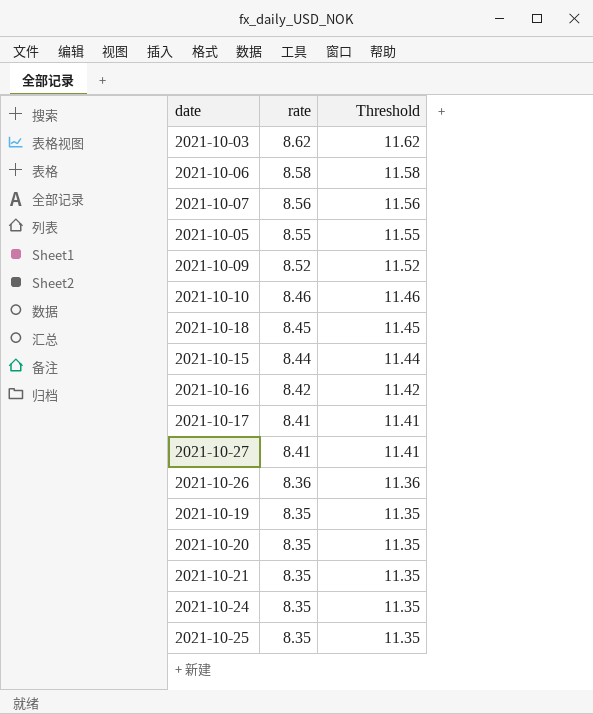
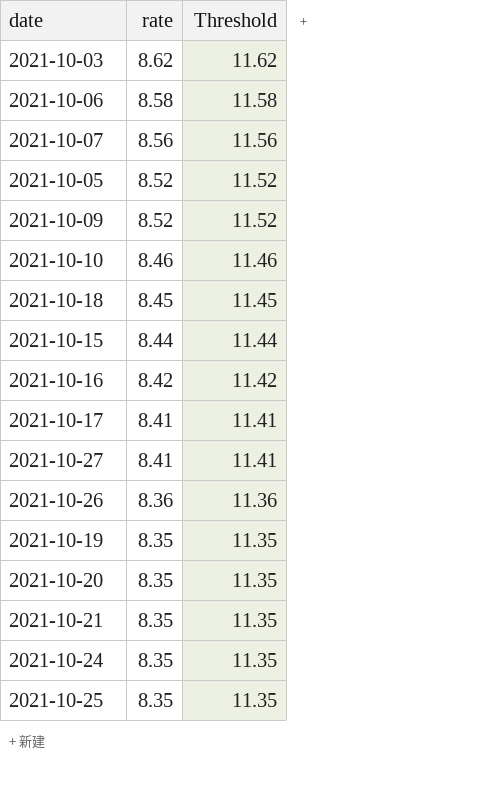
2021-10-05 | rate: 8.55 -> 8.52
2021-10-05 | Threshold: 11.55 -> 11.52

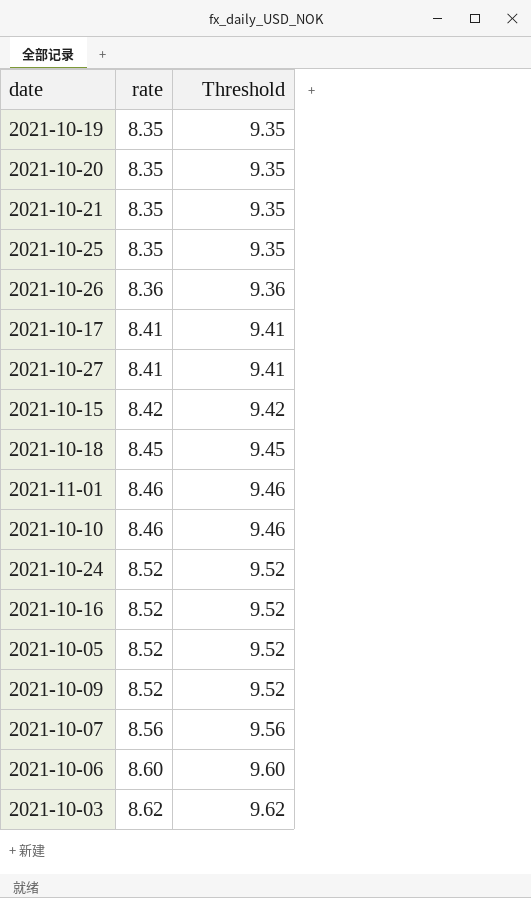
row order: rate descending -> rate ascending
column Threshold | formula: [rate] + 3 -> [rate] + 1
2021-10-15 | rate: 8.44 -> 8.42
row 2021-11-01: none -> 8.46 | 9.46
2021-10-24 | rate: 8.35 -> 8.52
2021-10-16 | rate: 8.42 -> 8.52
2021-10-06 | rate: 8.58 -> 8.60

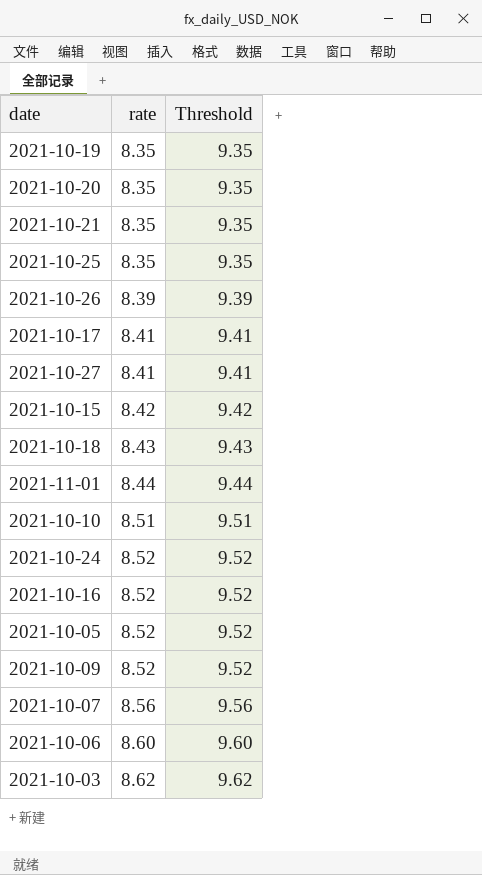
2021-10-26 | rate: 8.36 -> 8.39
2021-10-26 | Threshold: 9.36 -> 9.39
2021-10-18 | rate: 8.45 -> 8.43
2021-10-18 | Threshold: 9.45 -> 9.43
2021-11-01 | rate: 8.46 -> 8.44
2021-11-01 | Threshold: 9.46 -> 9.44
2021-10-10 | rate: 8.46 -> 8.51
2021-10-10 | Threshold: 9.46 -> 9.51

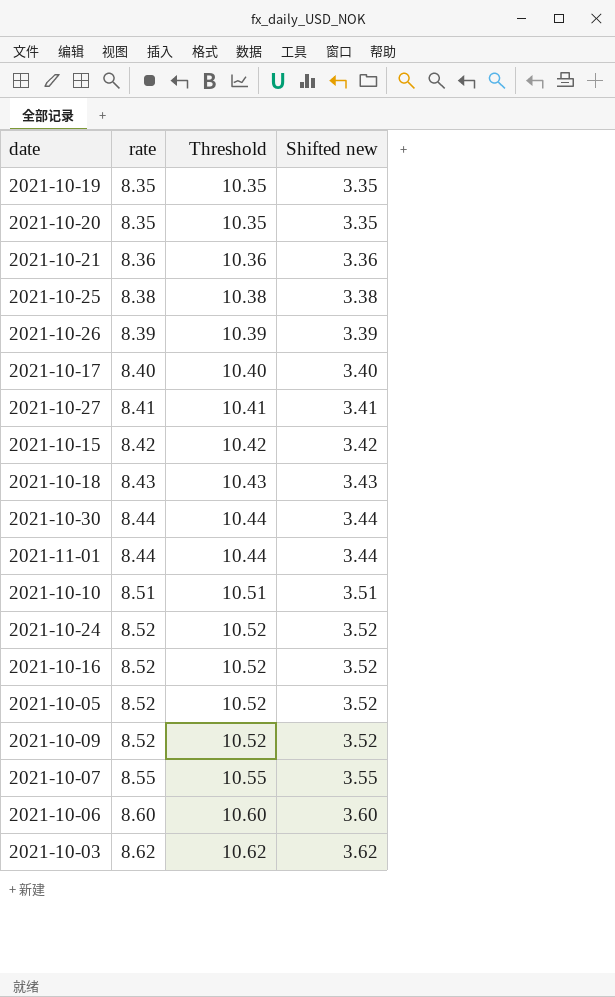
column Threshold | formula: [rate] + 1 -> [rate] + 2
column Shifted new | formula: none -> [rate] - 5
2021-10-21 | rate: 8.35 -> 8.36
2021-10-25 | rate: 8.35 -> 8.38
2021-10-17 | rate: 8.41 -> 8.40
row 2021-10-30: none -> 8.44 | 10.44 | 3.44
2021-10-07 | rate: 8.56 -> 8.55

